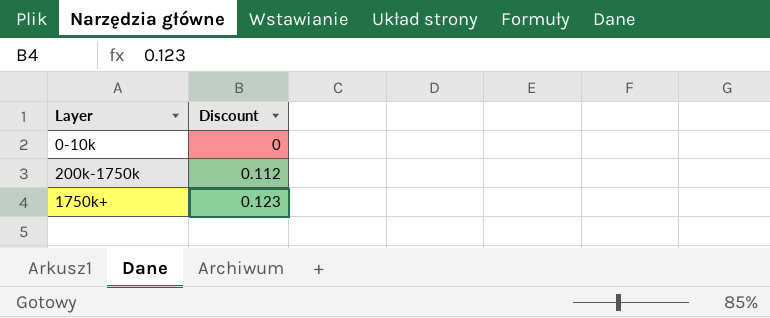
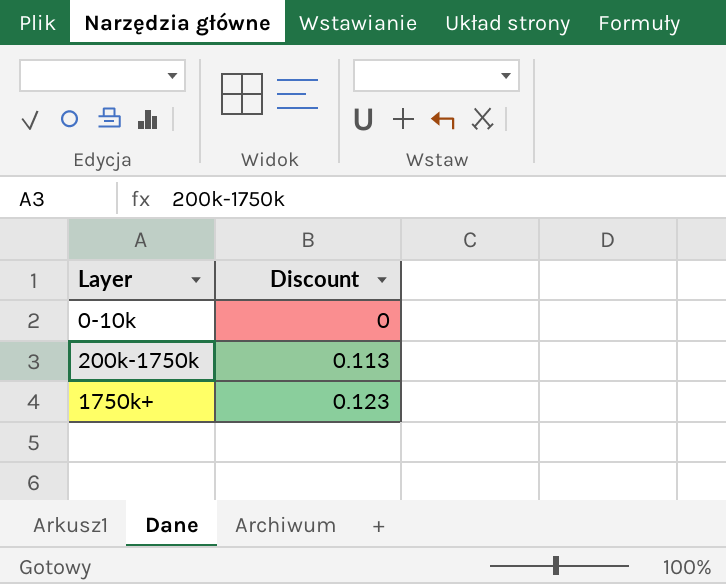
200k-1750k | Discount: 0.112 -> 0.113

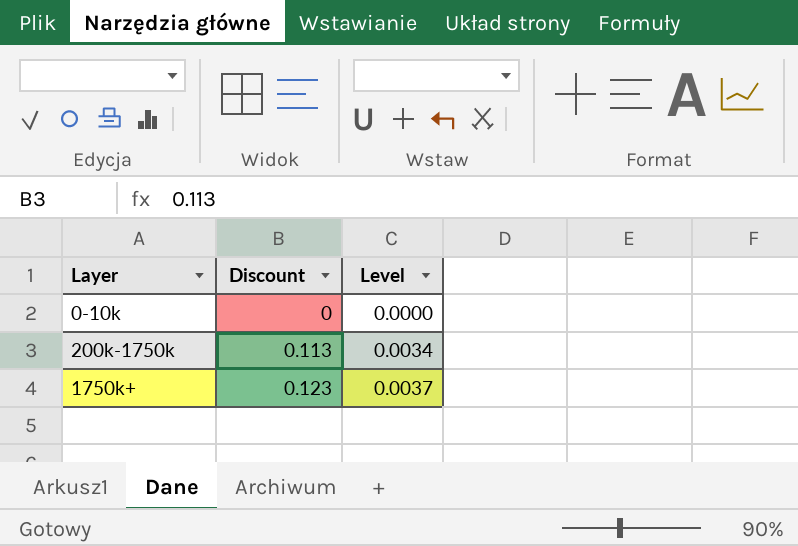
column Level | formula: none -> [Discount] * 0.03

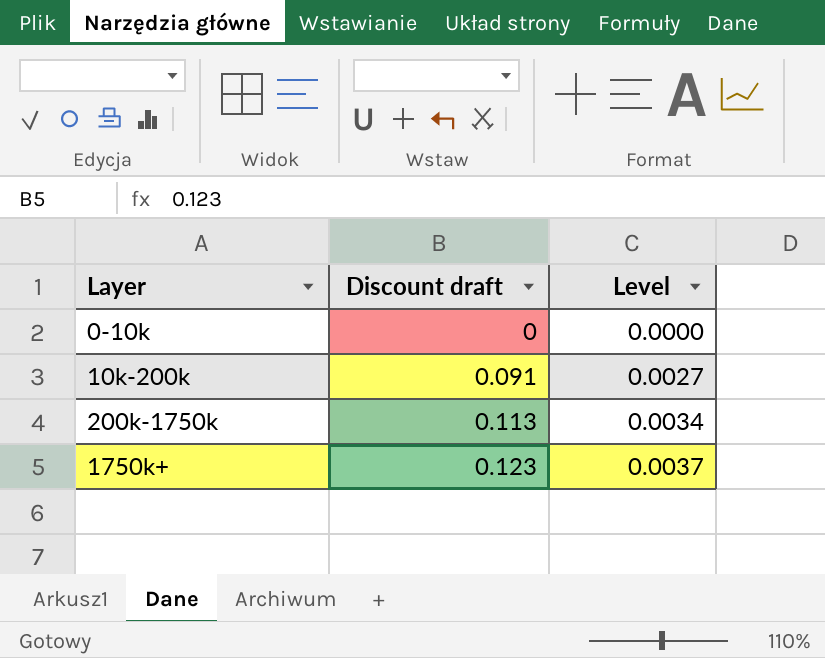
column name: Discount -> Discount draft
row 10k-200k: none -> 0.091 | 0.0027

